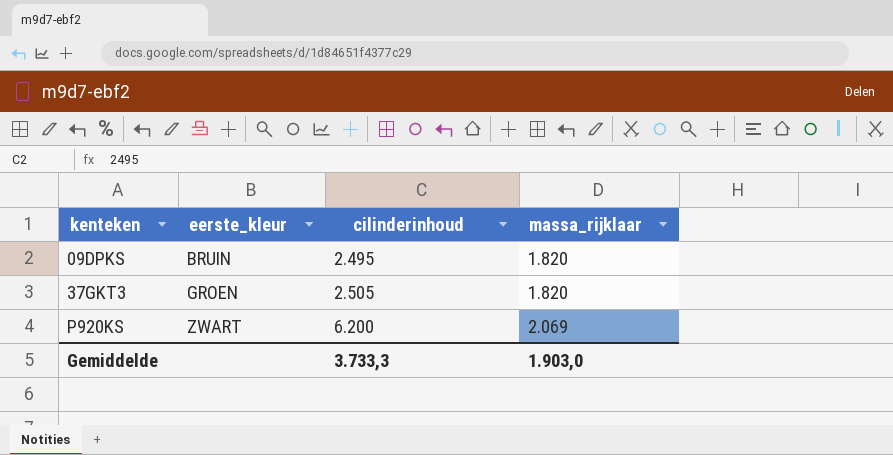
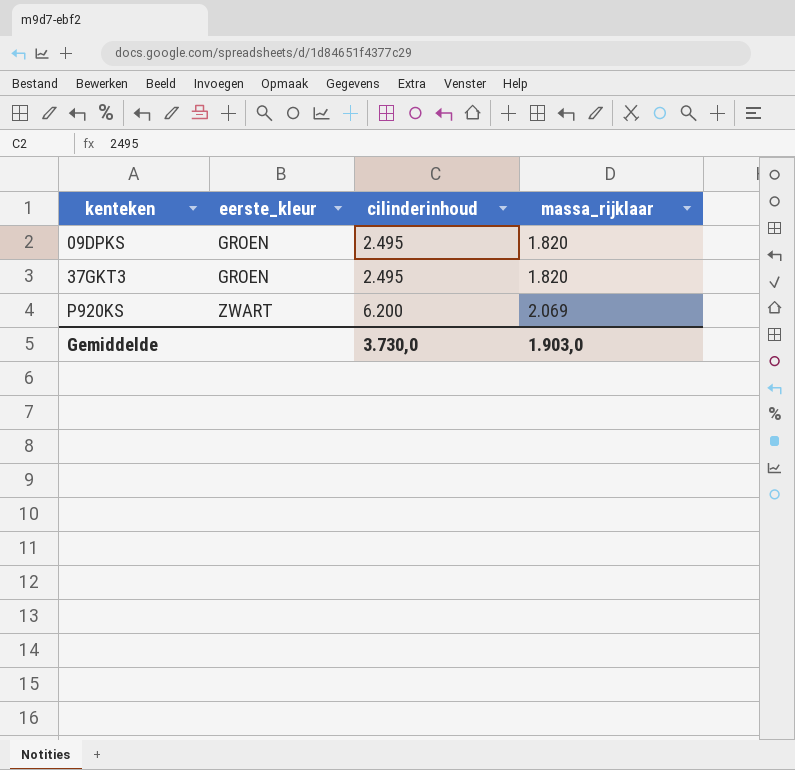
09DPKS | eerste_kleur: BRUIN -> GROEN
37GKT3 | cilinderinhoud: 2.505 -> 2.495
Gemiddelde | cilinderinhoud: 3.733,3 -> 3.730,0

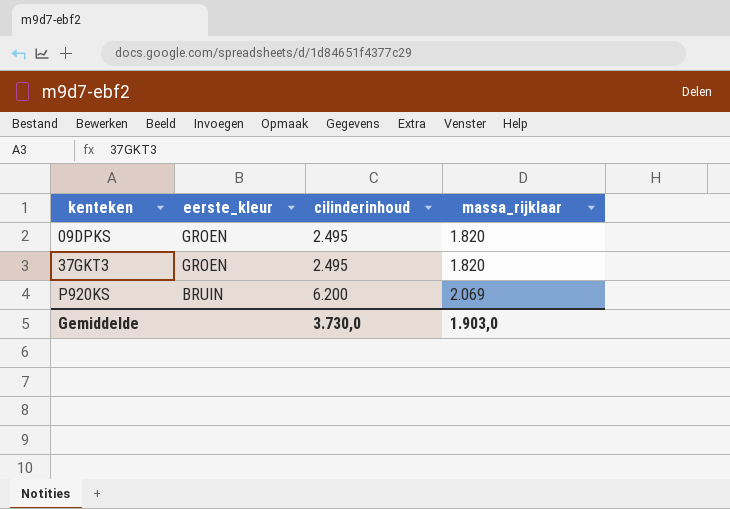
P920KS | eerste_kleur: ZWART -> BRUIN

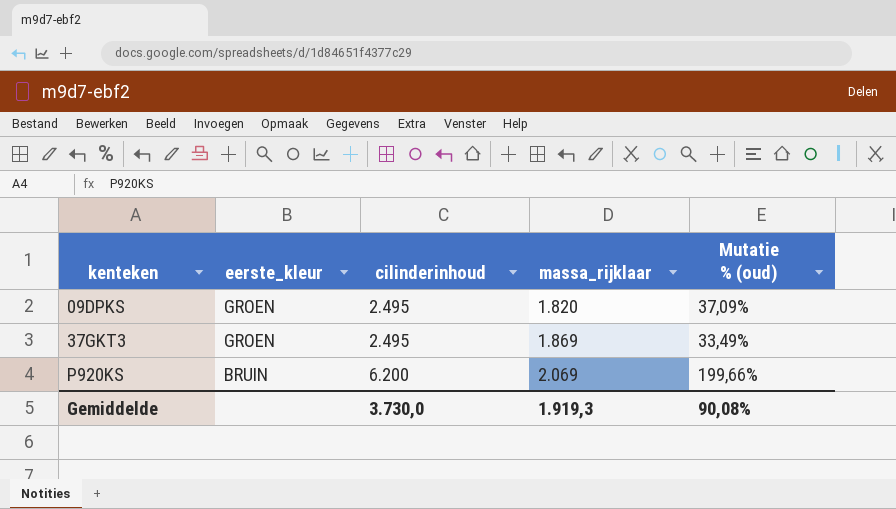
column Mutatie % (oud) | formula: none -> ([cilinderinhoud] - [massa_rijklaar]) / [massa_rijklaar]
37GKT3 | massa_rijklaar: 1.820 -> 1.869
Gemiddelde | massa_rijklaar: 1.903,0 -> 1.919,3

